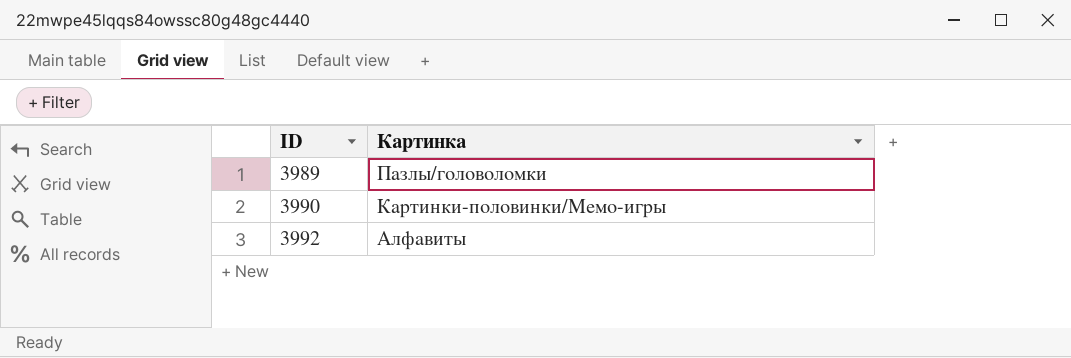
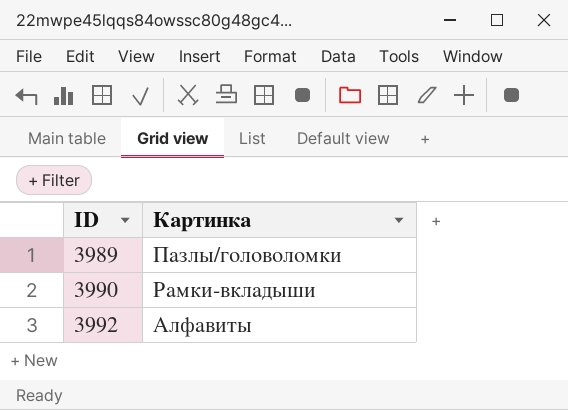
3990 | Картинка: Картинки-половинки/Мемо-игры -> Рамки-вкладыши

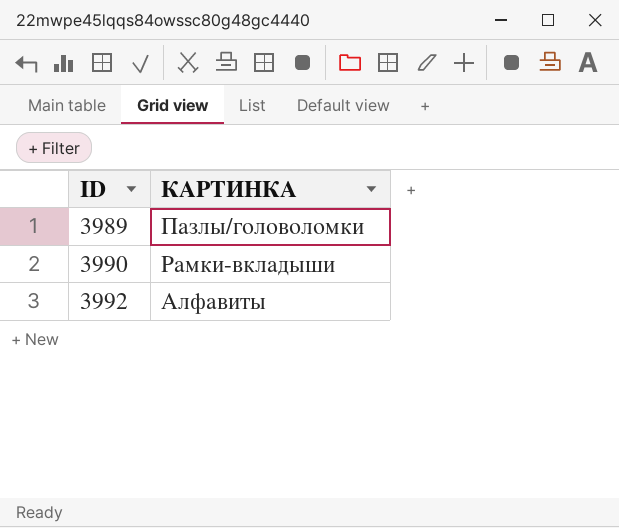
column name: Картинка -> КАРТИНКА

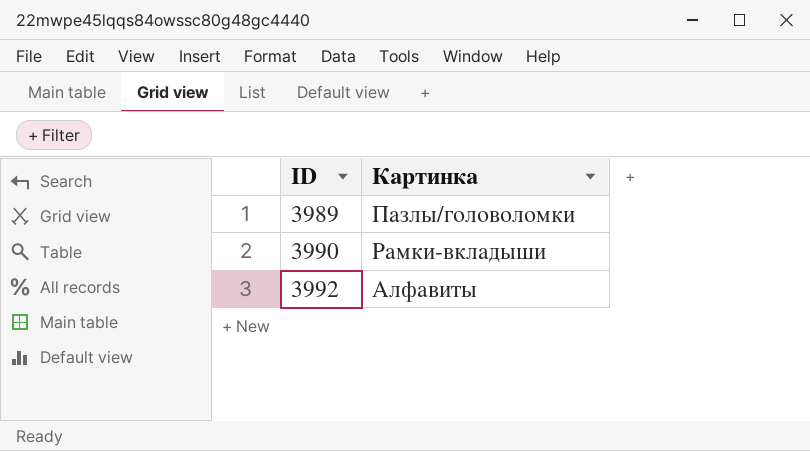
column name: КАРТИНКА -> Картинка

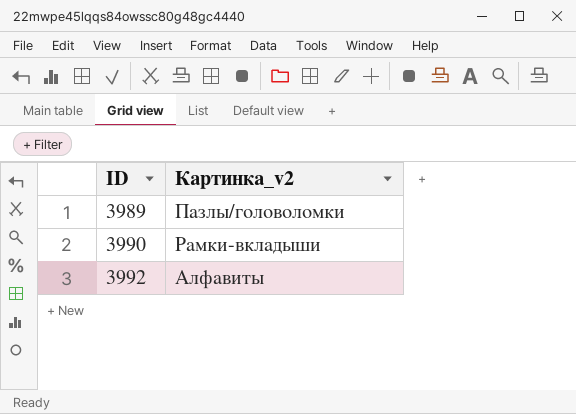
column name: Картинка -> Картинка_v2

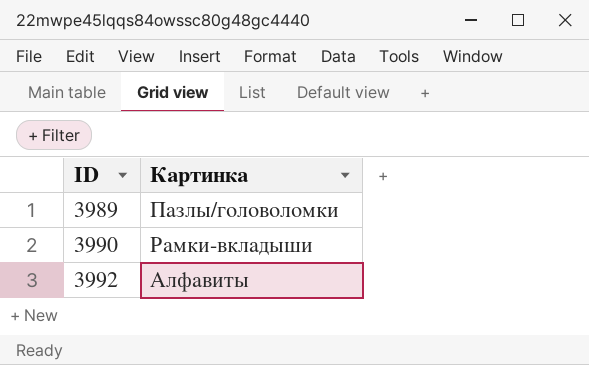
column name: Картинка_v2 -> Картинка

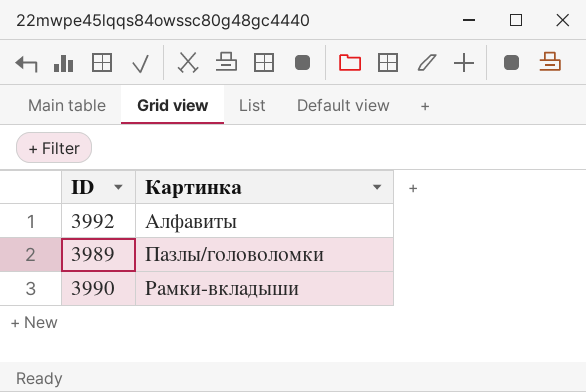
row order: ID ascending -> Картинка ascending

